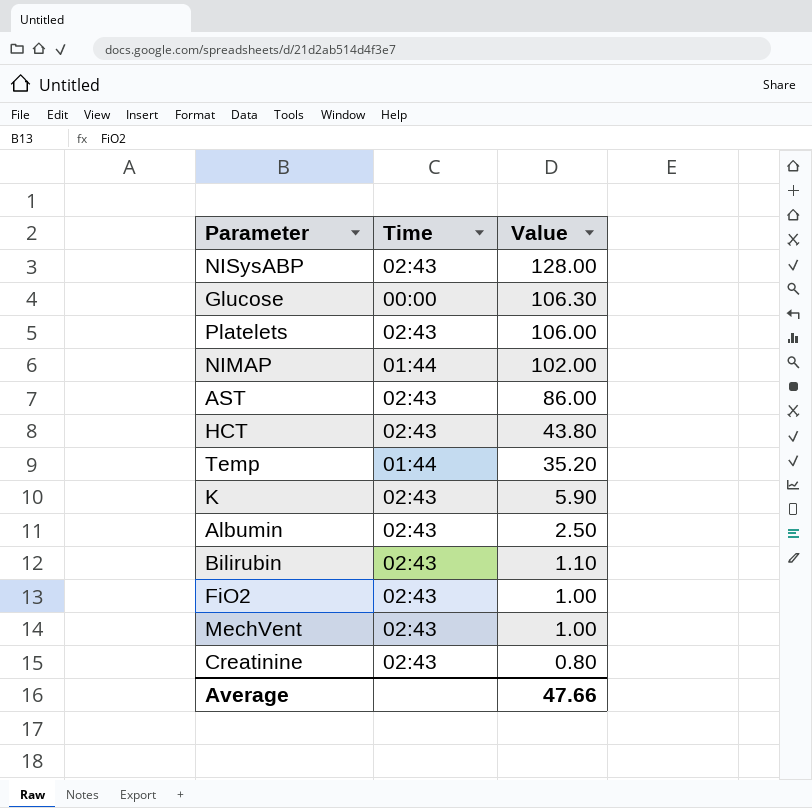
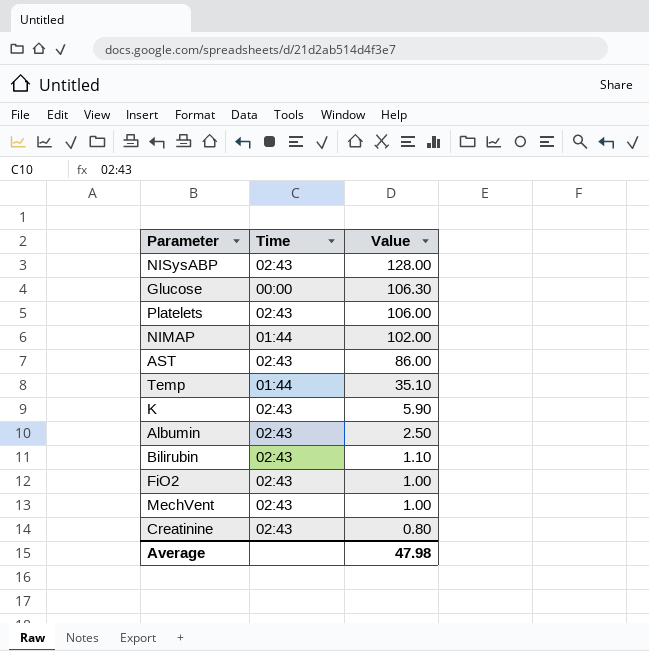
row HCT: 02:43 | 43.80 -> none
Temp | Value: 35.20 -> 35.10
Average | Value: 47.66 -> 47.98

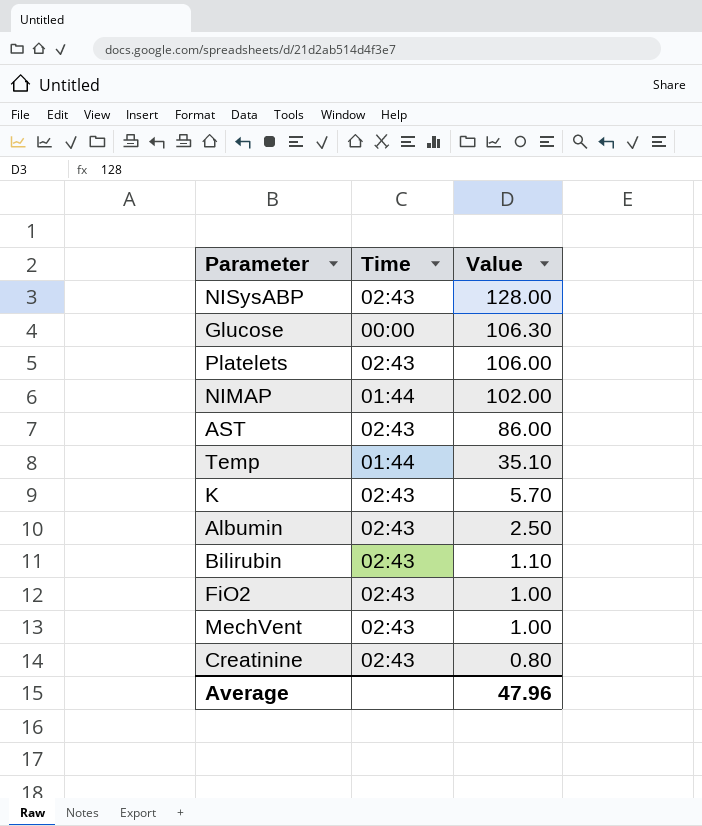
K | Value: 5.90 -> 5.70
Average | Value: 47.98 -> 47.96

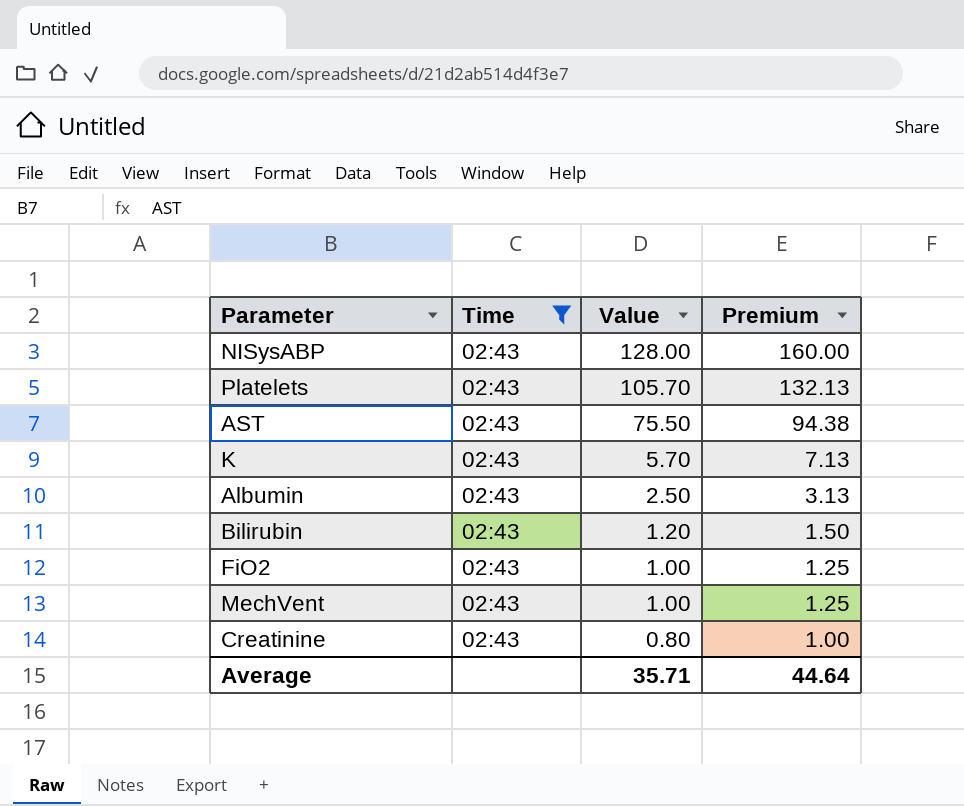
filter: none -> Time = 02:43
column Premium | formula: none -> [Value] * 1.25
Platelets | Value: 106.00 -> 105.70
AST | Value: 86.00 -> 75.50
Bilirubin | Value: 1.10 -> 1.20
Average | Value: 47.96 -> 35.71

